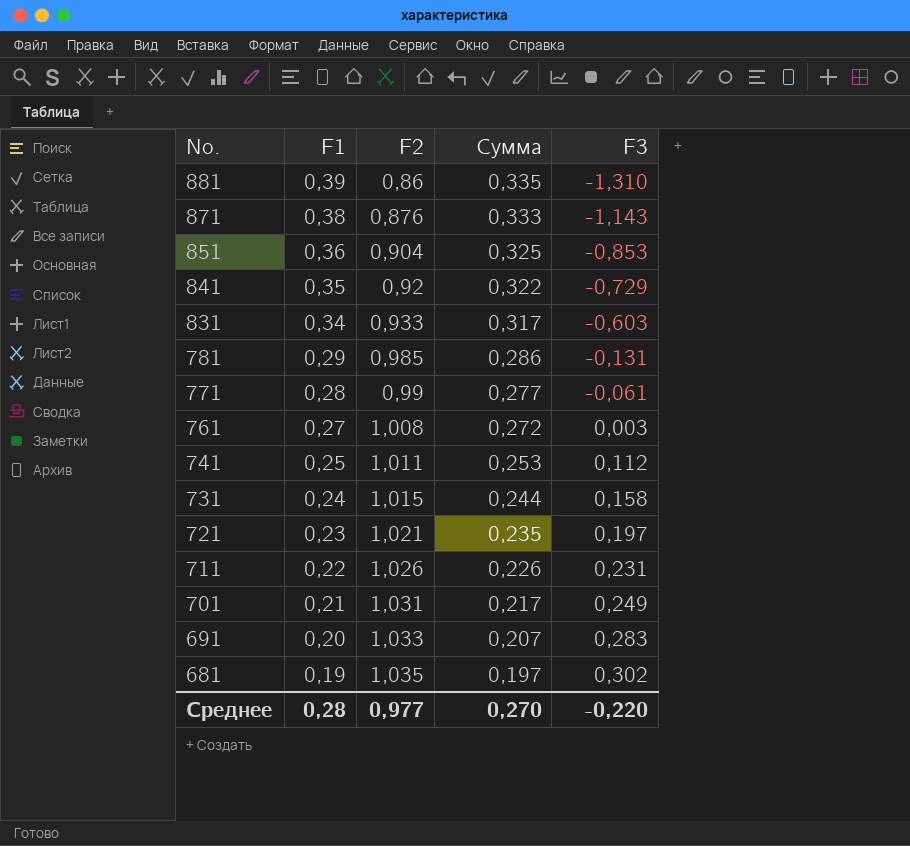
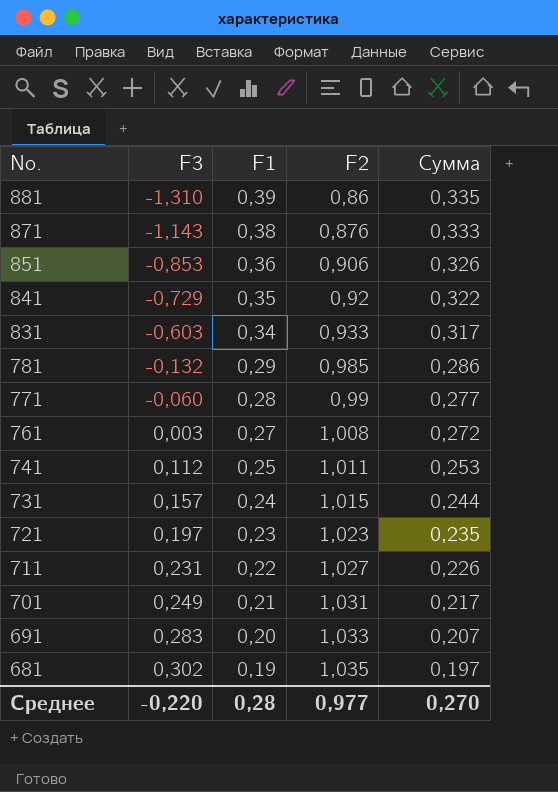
column F3 | position: 5 -> 2
851 | F2: 0,904 -> 0,906
851 | Сумма: 0,325 -> 0,326
781 | F3: -0,131 -> -0,132
771 | F3: -0,061 -> -0,060
731 | F3: 0,158 -> 0,157
721 | F2: 1,021 -> 1,023
711 | F2: 1,026 -> 1,027

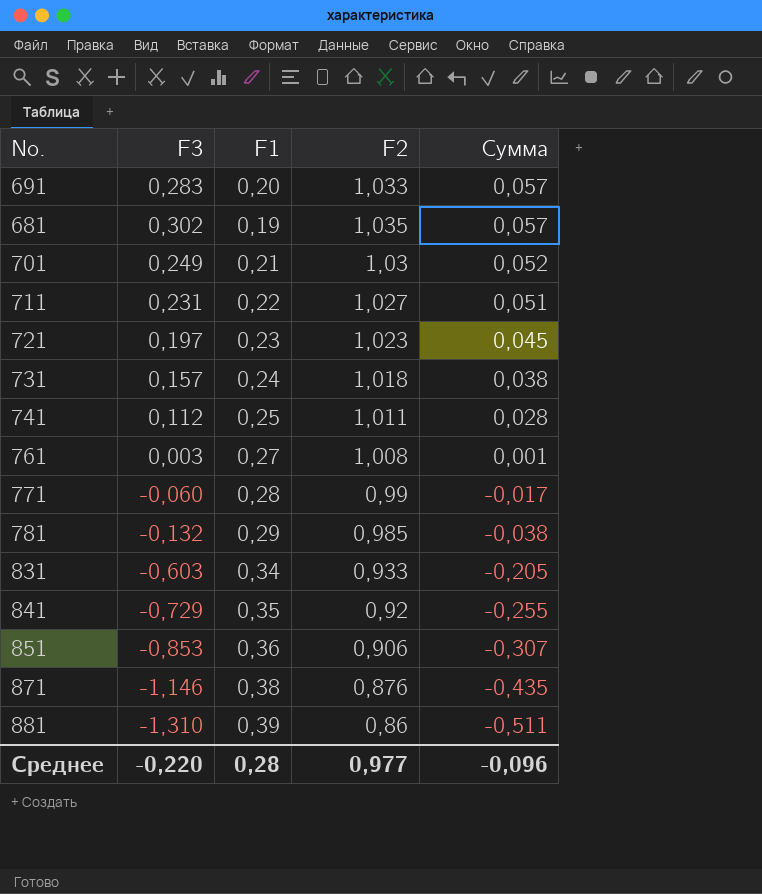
row order: No. descending -> Сумма descending
column Сумма | formula: [F1] * [F2] -> [F3] * [F1]
701 | F2: 1,031 -> 1,03
731 | F2: 1,015 -> 1,018
871 | F3: -1,143 -> -1,146
Среднее | Сумма: 0,270 -> -0,096

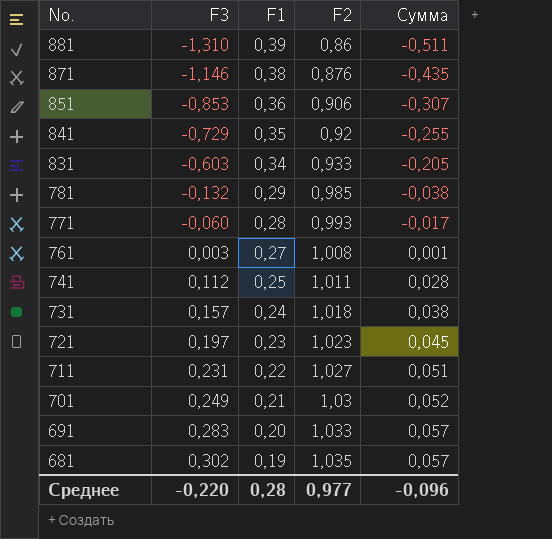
row order: Сумма descending -> No. descending
771 | F2: 0,99 -> 0,993

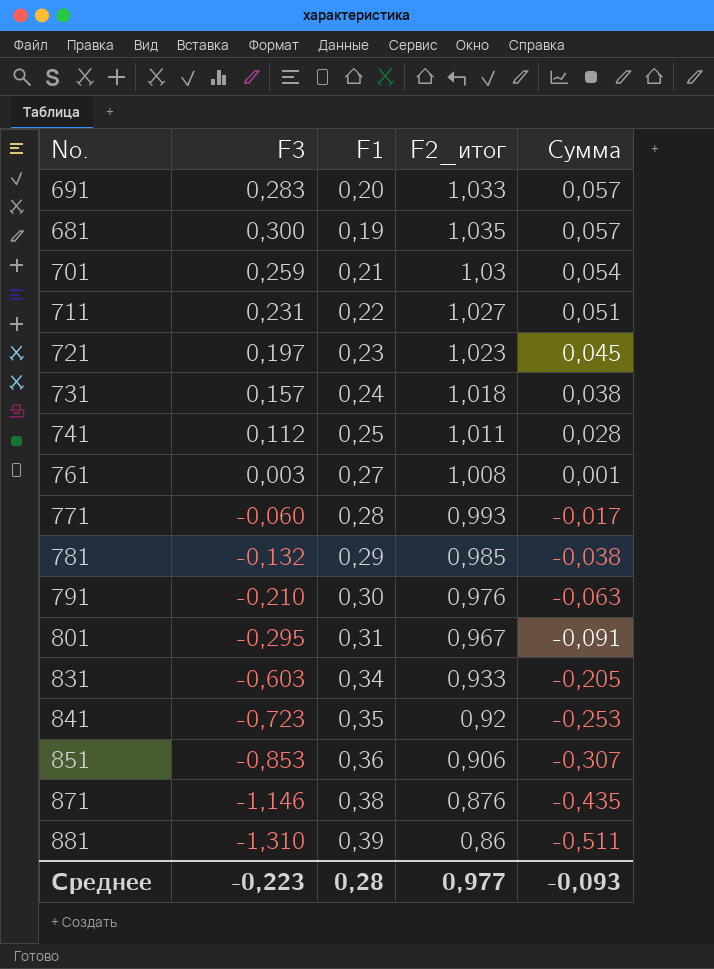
row order: No. descending -> Сумма descending
column name: F2 -> F2_итог
681 | F3: 0,302 -> 0,300
701 | F3: 0,249 -> 0,259
701 | Сумма: 0,052 -> 0,054
row 791: none -> -0,210 | 0,30 | 0,976 | -0,063
row 801: none -> -0,295 | 0,31 | 0,967 | -0,091
841 | F3: -0,729 -> -0,723
841 | Сумма: -0,255 -> -0,253
Среднее | F3: -0,220 -> -0,223
Среднее | Сумма: -0,096 -> -0,093

